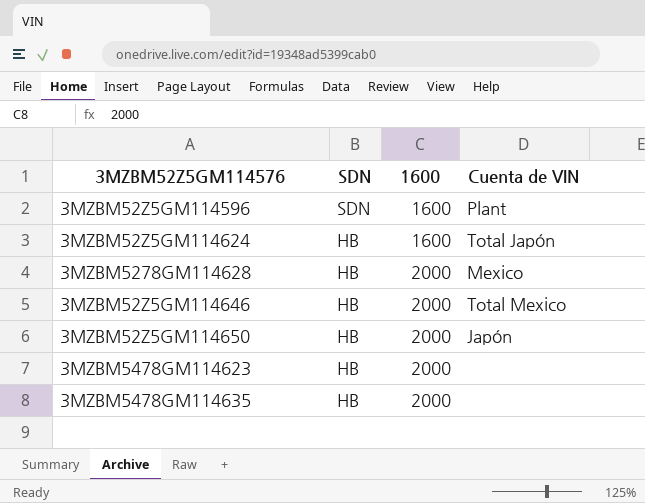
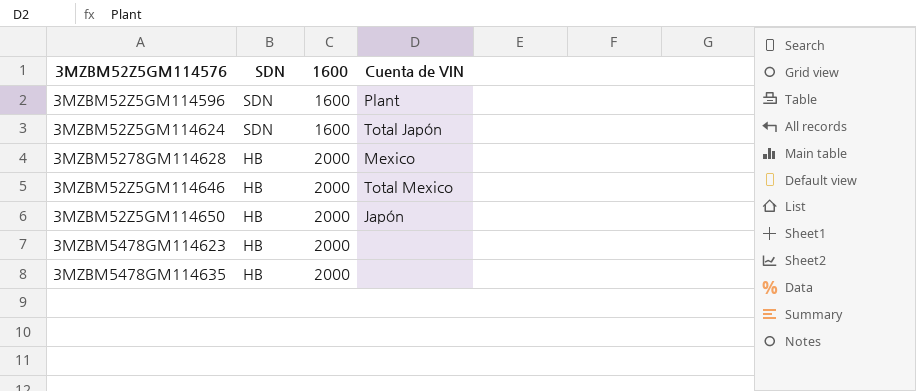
3MZBM52Z5GM114624 | SDN: HB -> SDN

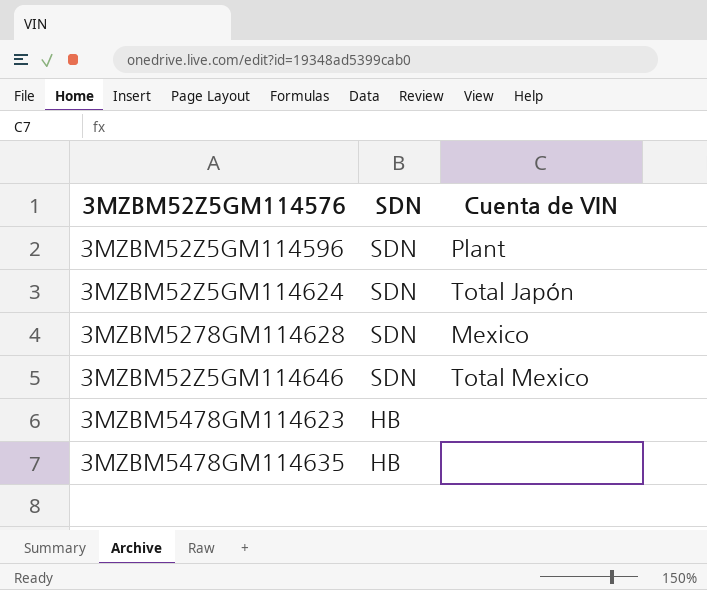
column 1600 | position: 3 -> none
row 3MZBM52Z5GM114650: HB | 2000 | Japón -> none
3MZBM5278GM114628 | SDN: HB -> SDN
3MZBM52Z5GM114646 | SDN: HB -> SDN

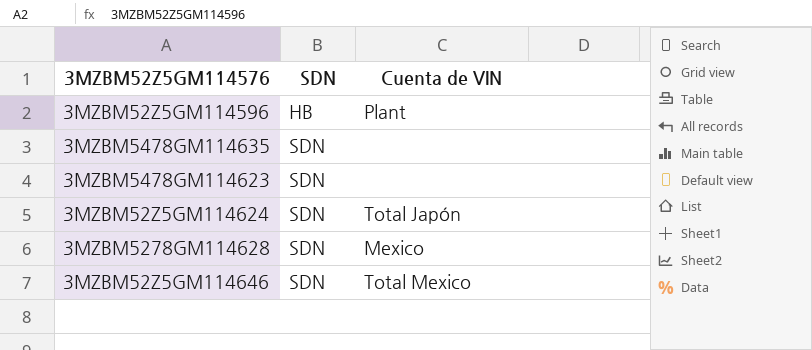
row order: SDN descending -> SDN ascending
3MZBM52Z5GM114596 | SDN: SDN -> HB
3MZBM5478GM114635 | SDN: HB -> SDN
3MZBM5478GM114623 | SDN: HB -> SDN

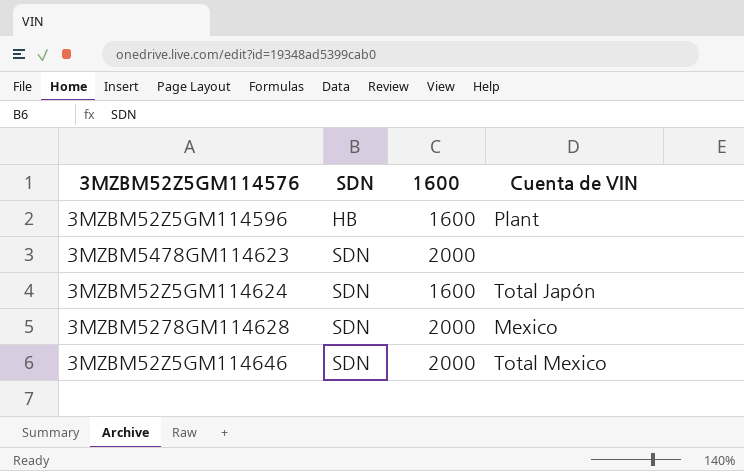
column 1600 | position: none -> 3
row 3MZBM5478GM114635: SDN | none -> none

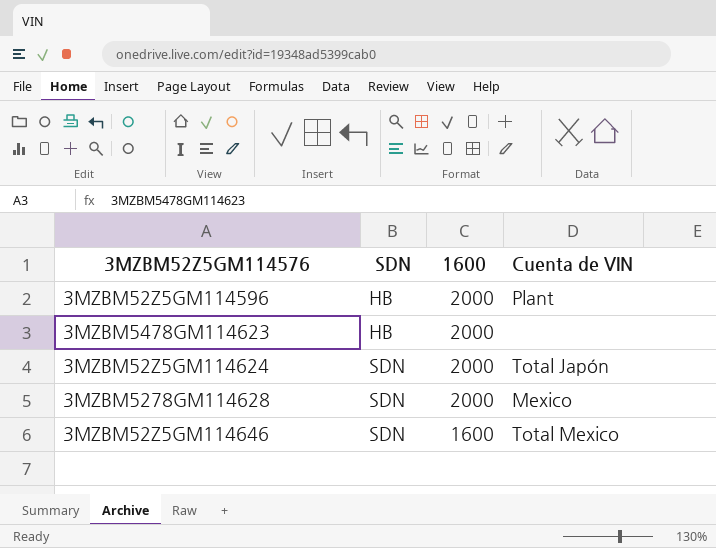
3MZBM52Z5GM114596 | 1600: 1600 -> 2000
3MZBM5478GM114623 | SDN: SDN -> HB
3MZBM52Z5GM114624 | 1600: 1600 -> 2000
3MZBM52Z5GM114646 | 1600: 2000 -> 1600

